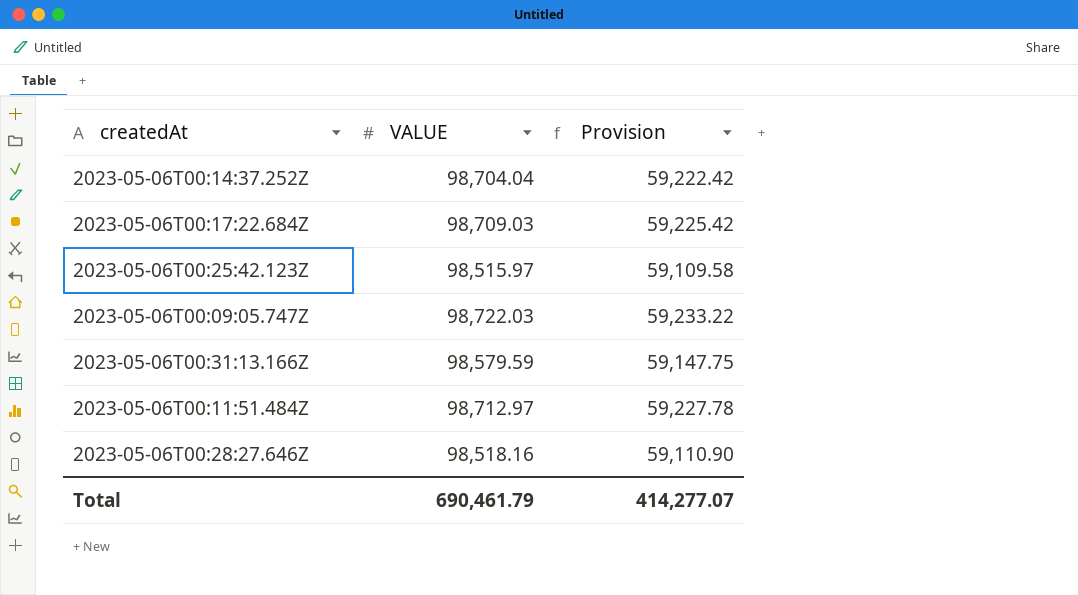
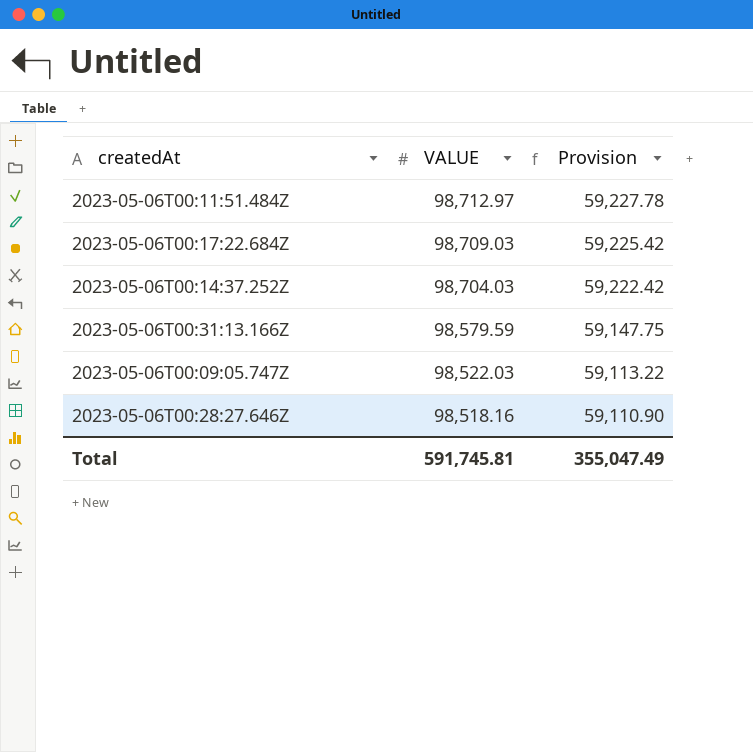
row order: none -> VALUE descending
row 2023-05-06T00:25:42.123Z: 98,515.97 | 59,109.58 -> none
2023-05-06T00:14:37.252Z | VALUE: 98,704.04 -> 98,704.03
2023-05-06T00:09:05.747Z | VALUE: 98,722.03 -> 98,522.03
2023-05-06T00:09:05.747Z | Provision: 59,233.22 -> 59,113.22
Total | VALUE: 690,461.79 -> 591,745.81
Total | Provision: 414,277.07 -> 355,047.49

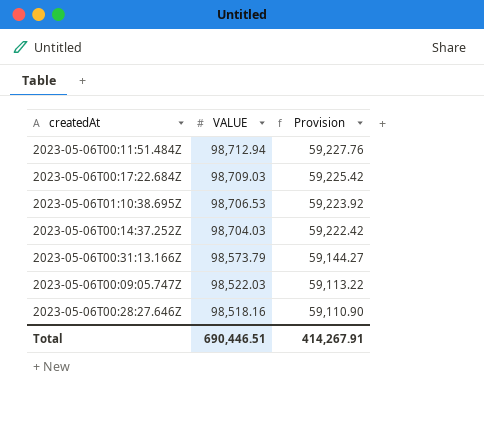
2023-05-06T00:11:51.484Z | VALUE: 98,712.97 -> 98,712.94
2023-05-06T00:11:51.484Z | Provision: 59,227.78 -> 59,227.76
row 2023-05-06T01:10:38.695Z: none -> 98,706.53 | 59,223.92
2023-05-06T00:31:13.166Z | VALUE: 98,579.59 -> 98,573.79
2023-05-06T00:31:13.166Z | Provision: 59,147.75 -> 59,144.27
Total | VALUE: 591,745.81 -> 690,446.51
Total | Provision: 355,047.49 -> 414,267.91

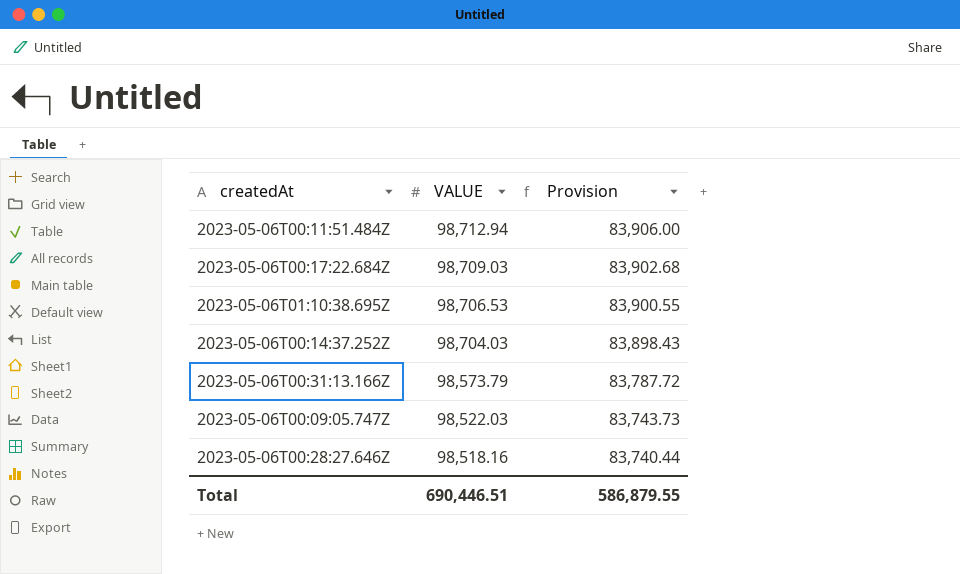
column Provision | formula: [VALUE] * 0.6 -> [VALUE] * 0.85
Total | Provision: 414,267.91 -> 586,879.55

